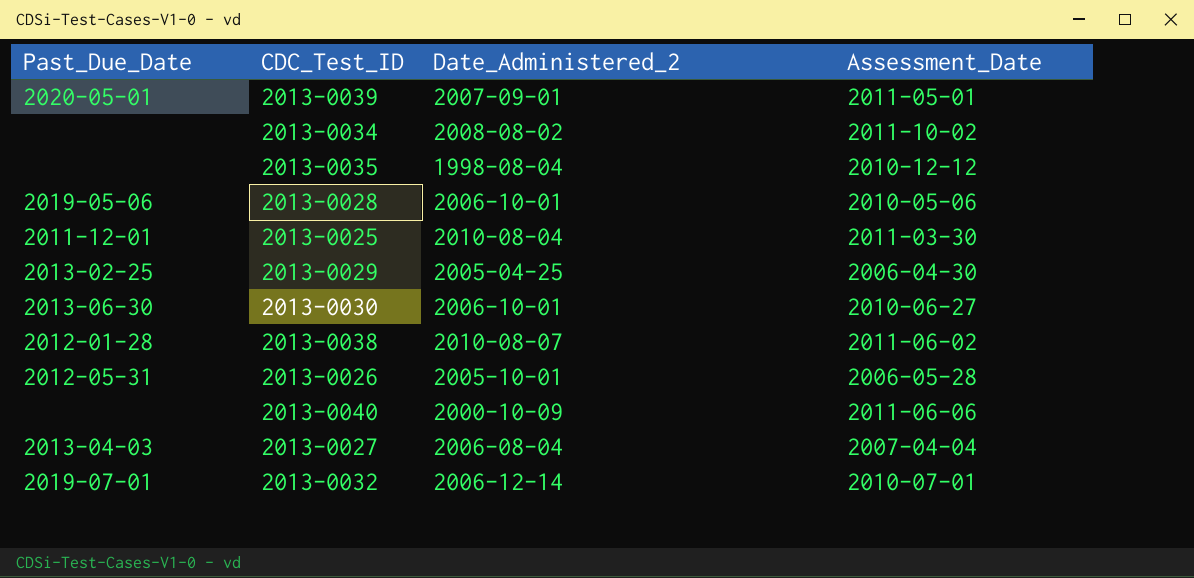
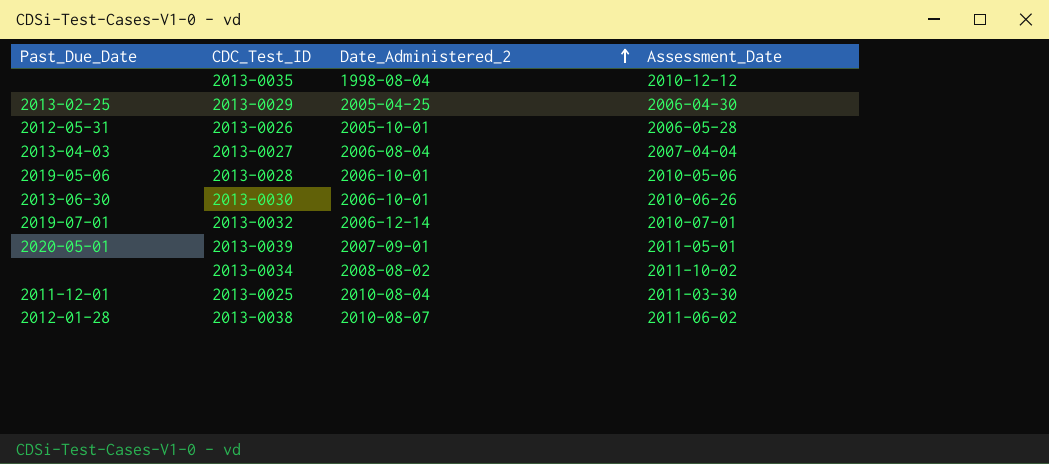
row order: none -> Date_Administered_2 ascending
row 2013-0040: none | 2000-10-09 | 2011-06-06 -> none
2013-0030 | Assessment_Date: 2010-06-27 -> 2010-06-26

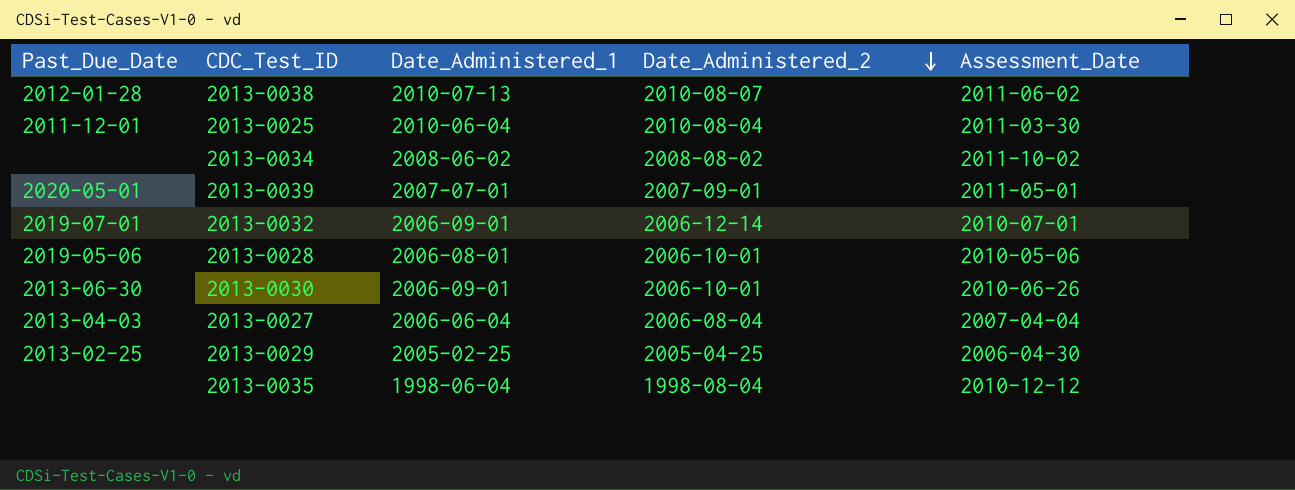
row order: Date_Administered_2 ascending -> Date_Administered_2 descending
column Date_Administered_1 | position: none -> 3
row 2013-0026: 2012-05-31 | 2005-10-01 | 2006-05-28 -> none

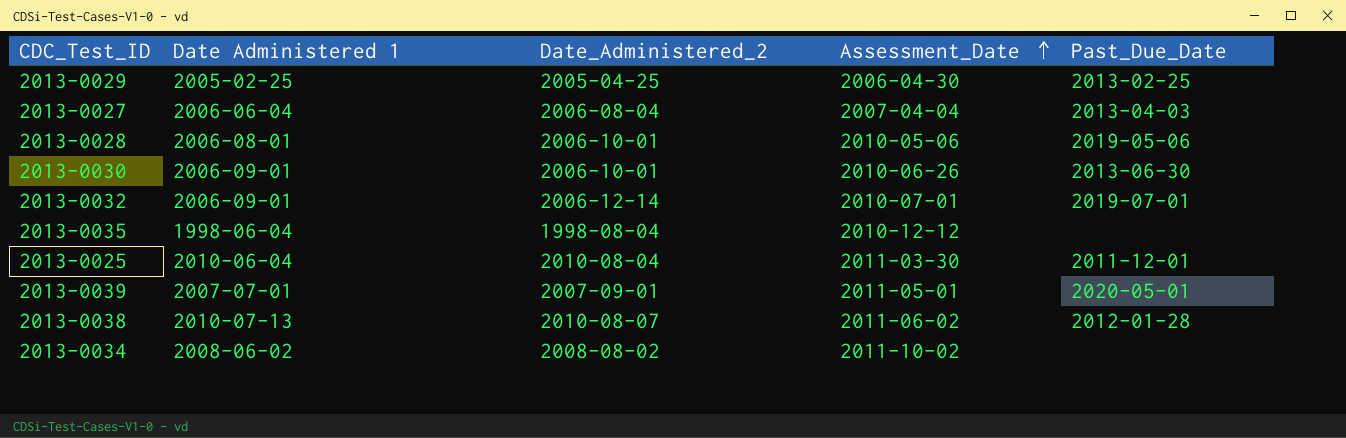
row order: Date_Administered_2 descending -> Assessment_Date ascending
column name: Date_Administered_1 -> Date Administered 1
column Past_Due_Date | position: 1 -> 5

